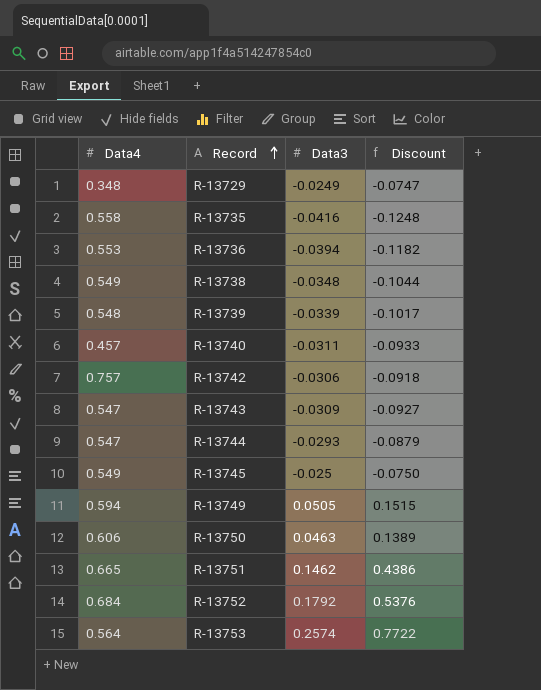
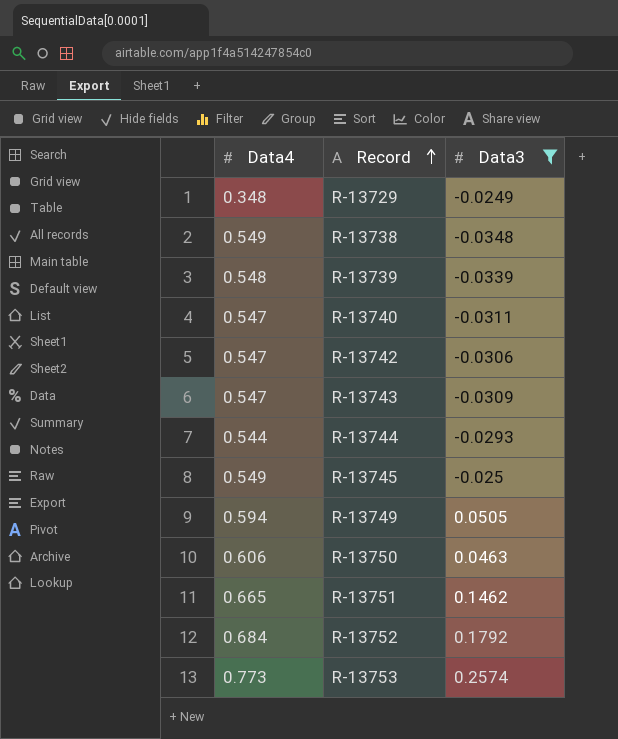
filter: none -> Data3 >= -0.0348
column Discount | formula: [Data3] * 3 -> none
R-13740 | Data4: 0.457 -> 0.547
R-13742 | Data4: 0.757 -> 0.547
R-13744 | Data4: 0.547 -> 0.544
R-13753 | Data4: 0.564 -> 0.773

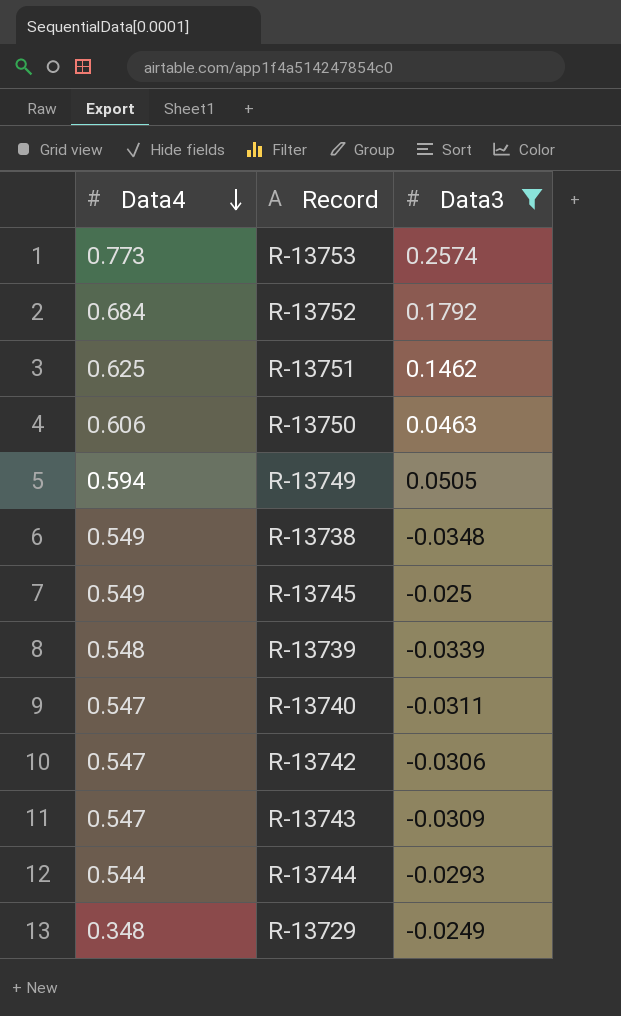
row order: Record ascending -> Data4 descending
R-13751 | Data4: 0.665 -> 0.625

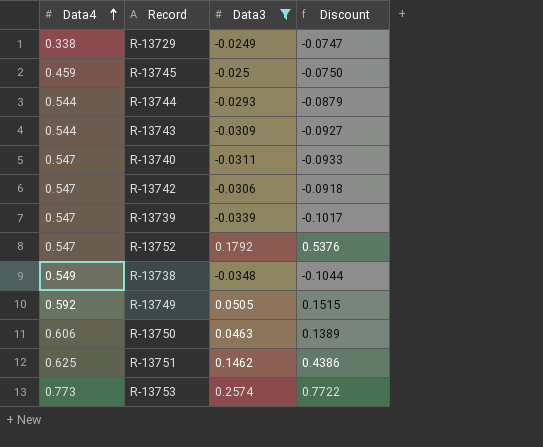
row order: Data4 descending -> Data4 ascending
column Discount | formula: none -> [Data3] * 3
R-13729 | Data4: 0.348 -> 0.338
R-13745 | Data4: 0.549 -> 0.459
R-13743 | Data4: 0.547 -> 0.544
R-13739 | Data4: 0.548 -> 0.547
R-13752 | Data4: 0.684 -> 0.547
R-13749 | Data4: 0.594 -> 0.592

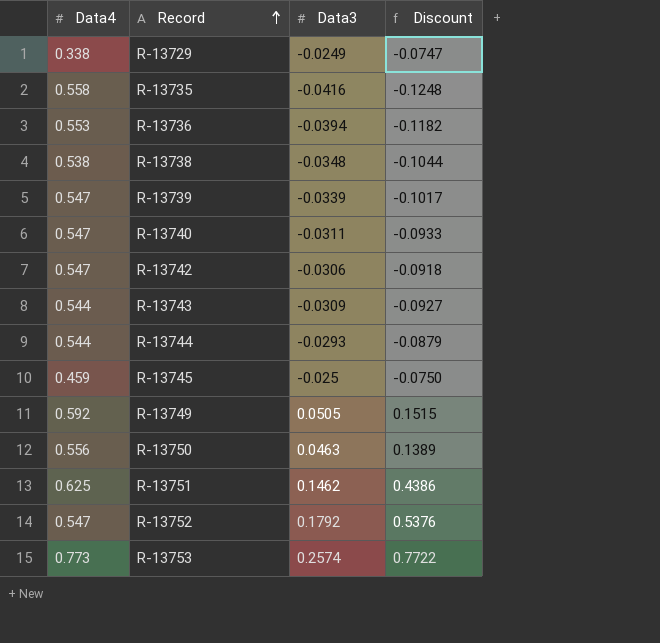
filter: Data3 >= -0.0348 -> none
row order: Data4 ascending -> Record ascending
R-13738 | Data4: 0.549 -> 0.538
R-13750 | Data4: 0.606 -> 0.556

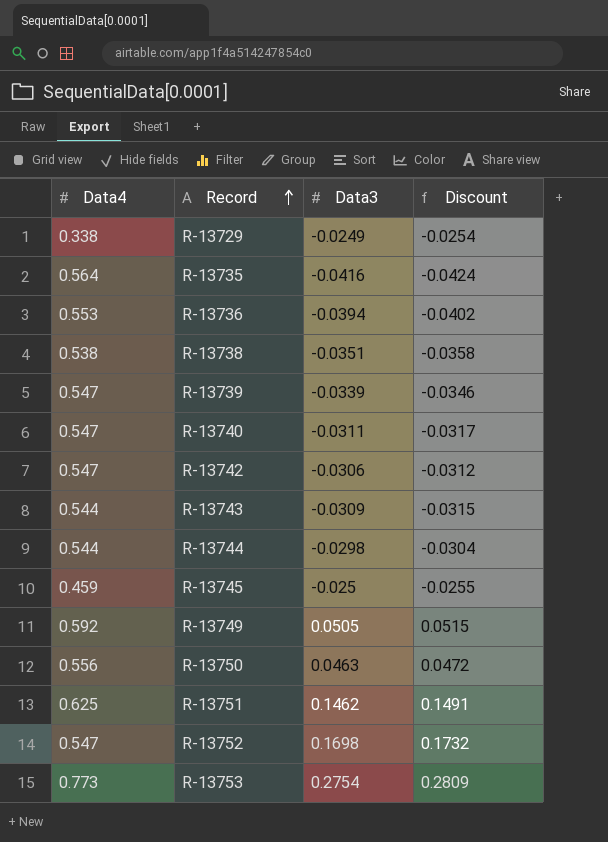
column Discount | formula: [Data3] * 3 -> [Data3] * 1.02
R-13735 | Data4: 0.558 -> 0.564
R-13738 | Data3: -0.0348 -> -0.0351
R-13744 | Data3: -0.0293 -> -0.0298
R-13752 | Data3: 0.1792 -> 0.1698
R-13753 | Data3: 0.2574 -> 0.2754

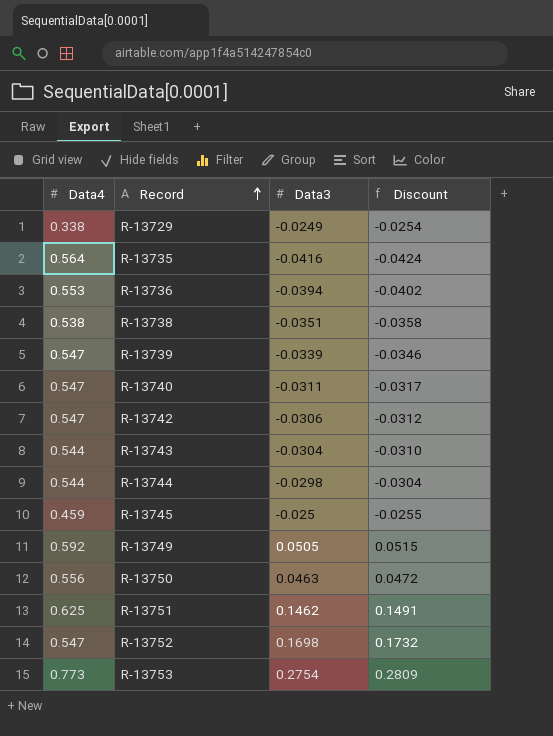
R-13743 | Data3: -0.0309 -> -0.0304
R-13743 | Discount: -0.0315 -> -0.0310

